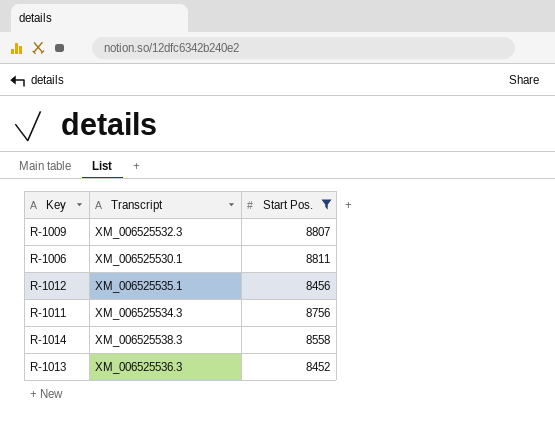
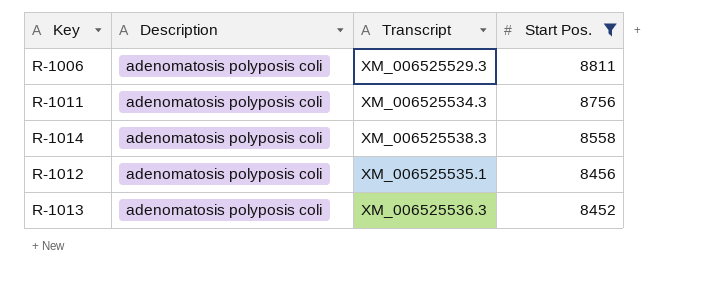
row order: none -> Start Pos. descending
column Description | position: none -> 2
row R-1009: XM_006525532.3 | 8807 -> none
R-1006 | Transcript: XM_006525530.1 -> XM_006525529.3

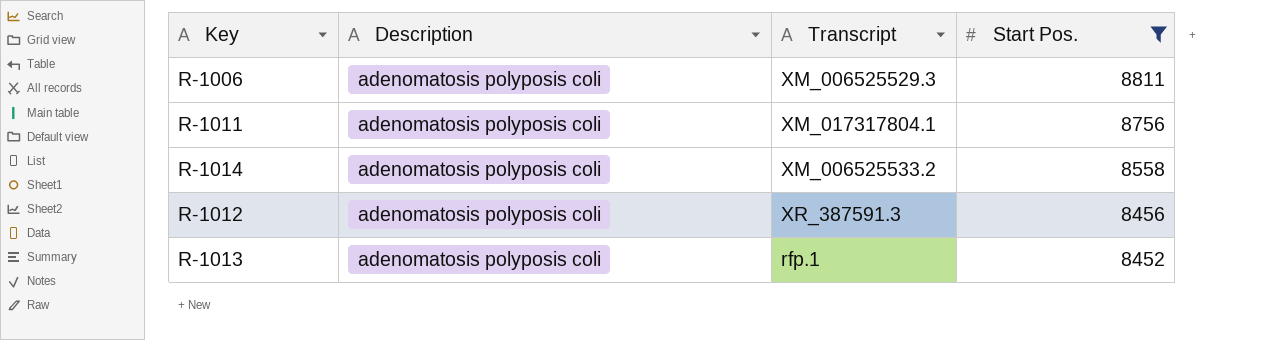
R-1011 | Transcript: XM_006525534.3 -> XM_017317804.1
R-1014 | Transcript: XM_006525538.3 -> XM_006525533.2
R-1012 | Transcript: XM_006525535.1 -> XR_387591.3
R-1013 | Transcript: XM_006525536.3 -> rfp.1

